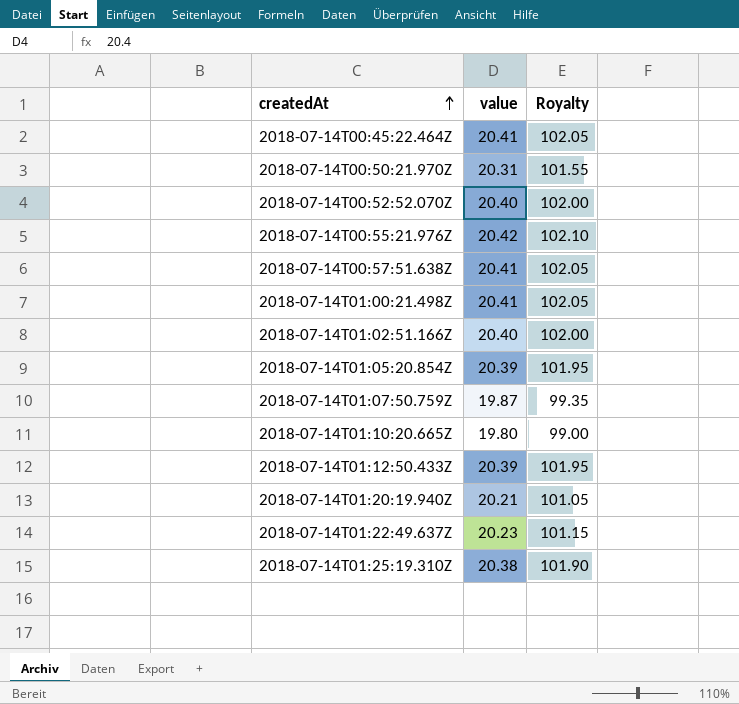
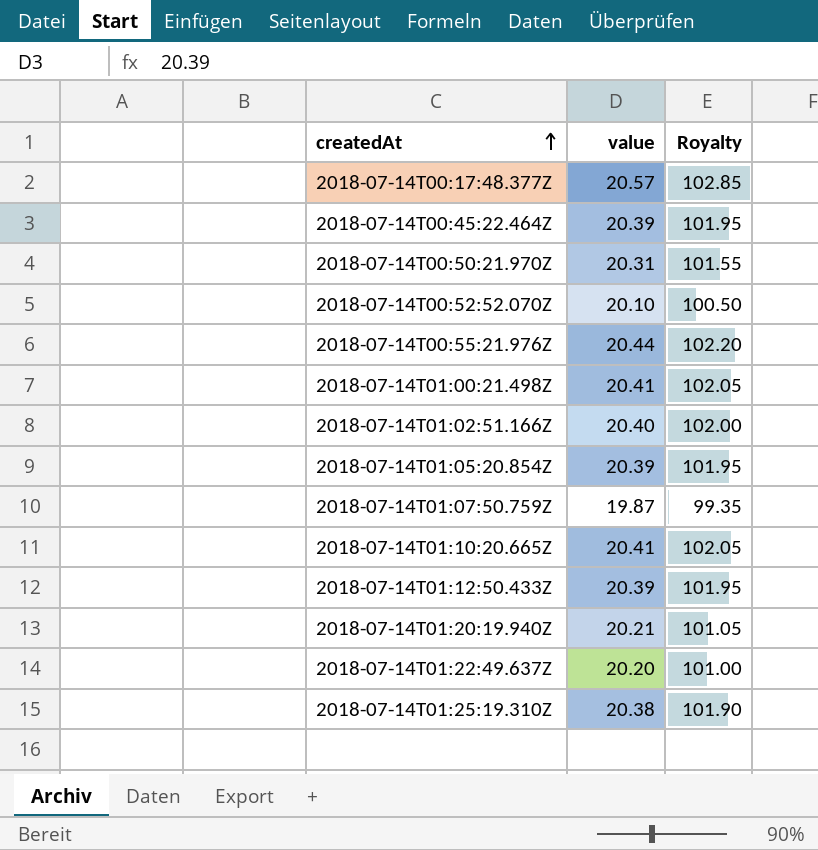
row 2018-07-14T00:57:51.638Z: 20.41 | 102.05 -> none
row 2018-07-14T00:17:48.377Z: none -> 20.57 | 102.85
2018-07-14T00:45:22.464Z | value: 20.41 -> 20.39
2018-07-14T00:45:22.464Z | Royalty: 102.05 -> 101.95
2018-07-14T00:52:52.070Z | value: 20.40 -> 20.10
2018-07-14T00:52:52.070Z | Royalty: 102.00 -> 100.50
2018-07-14T00:55:21.976Z | value: 20.42 -> 20.44
2018-07-14T00:55:21.976Z | Royalty: 102.10 -> 102.20
2018-07-14T01:10:20.665Z | value: 19.80 -> 20.41
2018-07-14T01:10:20.665Z | Royalty: 99.00 -> 102.05
2018-07-14T01:22:49.637Z | value: 20.23 -> 20.20
2018-07-14T01:22:49.637Z | Royalty: 101.15 -> 101.00

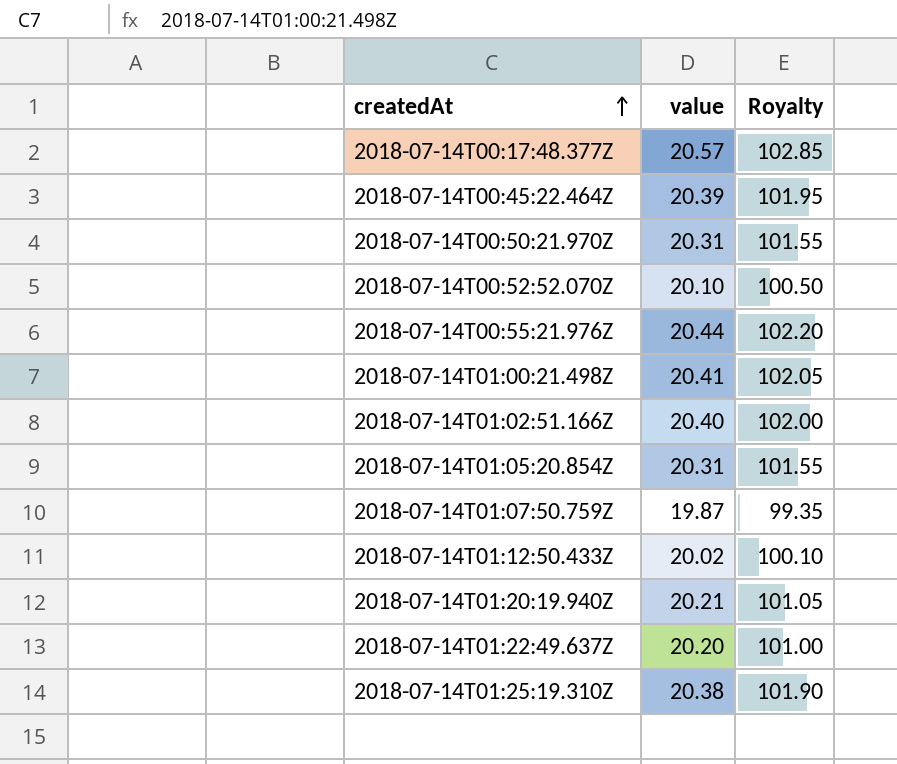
row 2018-07-14T01:10:20.665Z: 20.41 | 102.05 -> none
2018-07-14T01:05:20.854Z | value: 20.39 -> 20.31
2018-07-14T01:05:20.854Z | Royalty: 101.95 -> 101.55
2018-07-14T01:12:50.433Z | value: 20.39 -> 20.02
2018-07-14T01:12:50.433Z | Royalty: 101.95 -> 100.10

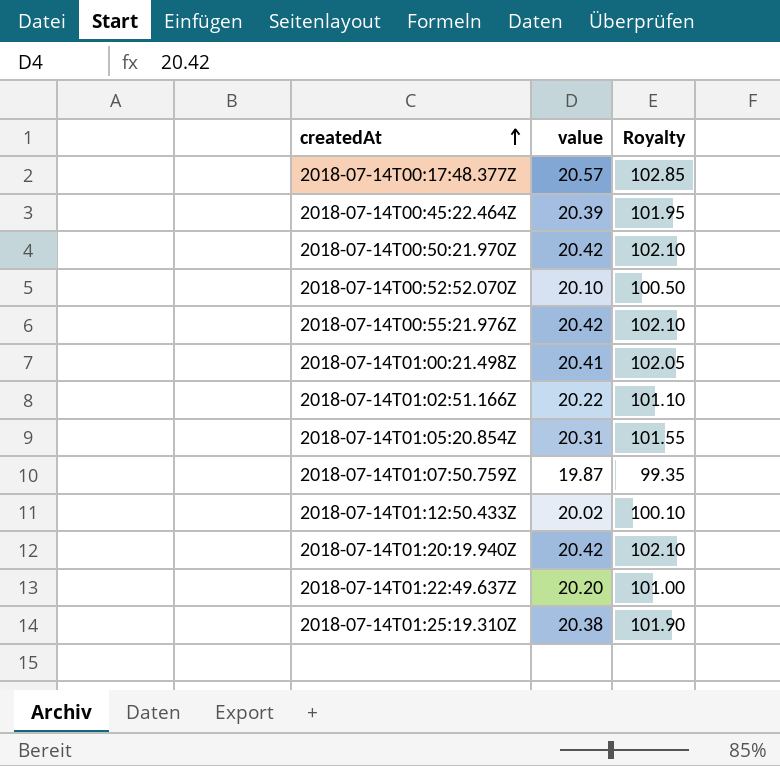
2018-07-14T00:50:21.970Z | value: 20.31 -> 20.42
2018-07-14T00:50:21.970Z | Royalty: 101.55 -> 102.10
2018-07-14T00:55:21.976Z | value: 20.44 -> 20.42
2018-07-14T00:55:21.976Z | Royalty: 102.20 -> 102.10
2018-07-14T01:02:51.166Z | value: 20.40 -> 20.22
2018-07-14T01:02:51.166Z | Royalty: 102.00 -> 101.10
2018-07-14T01:20:19.940Z | value: 20.21 -> 20.42
2018-07-14T01:20:19.940Z | Royalty: 101.05 -> 102.10

